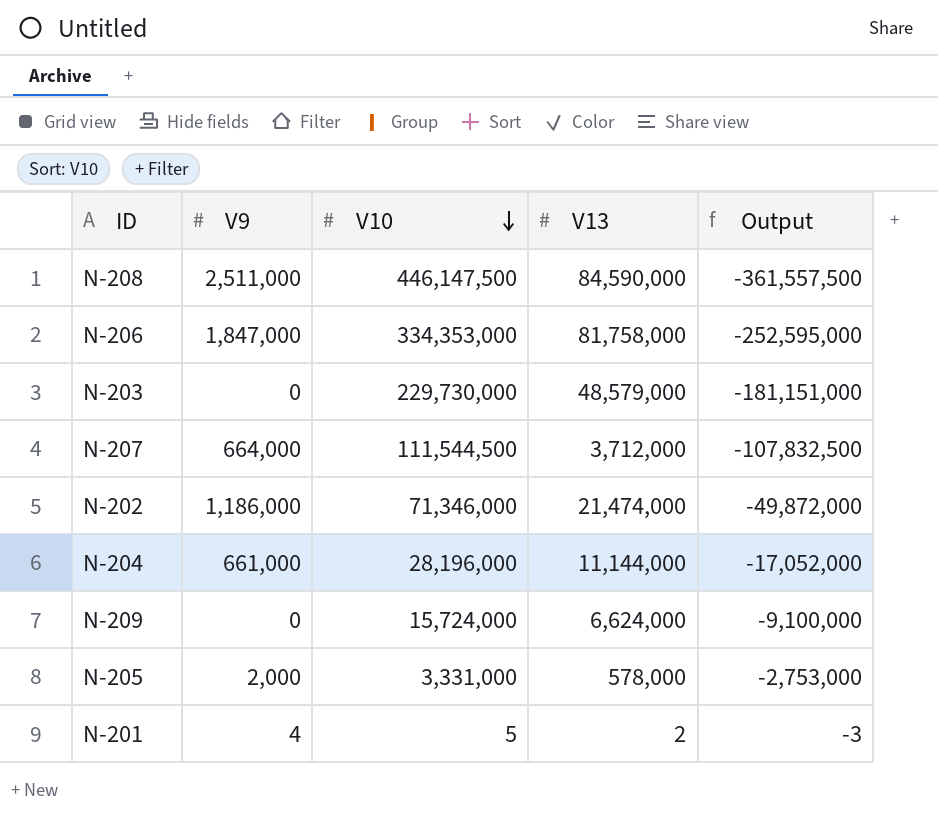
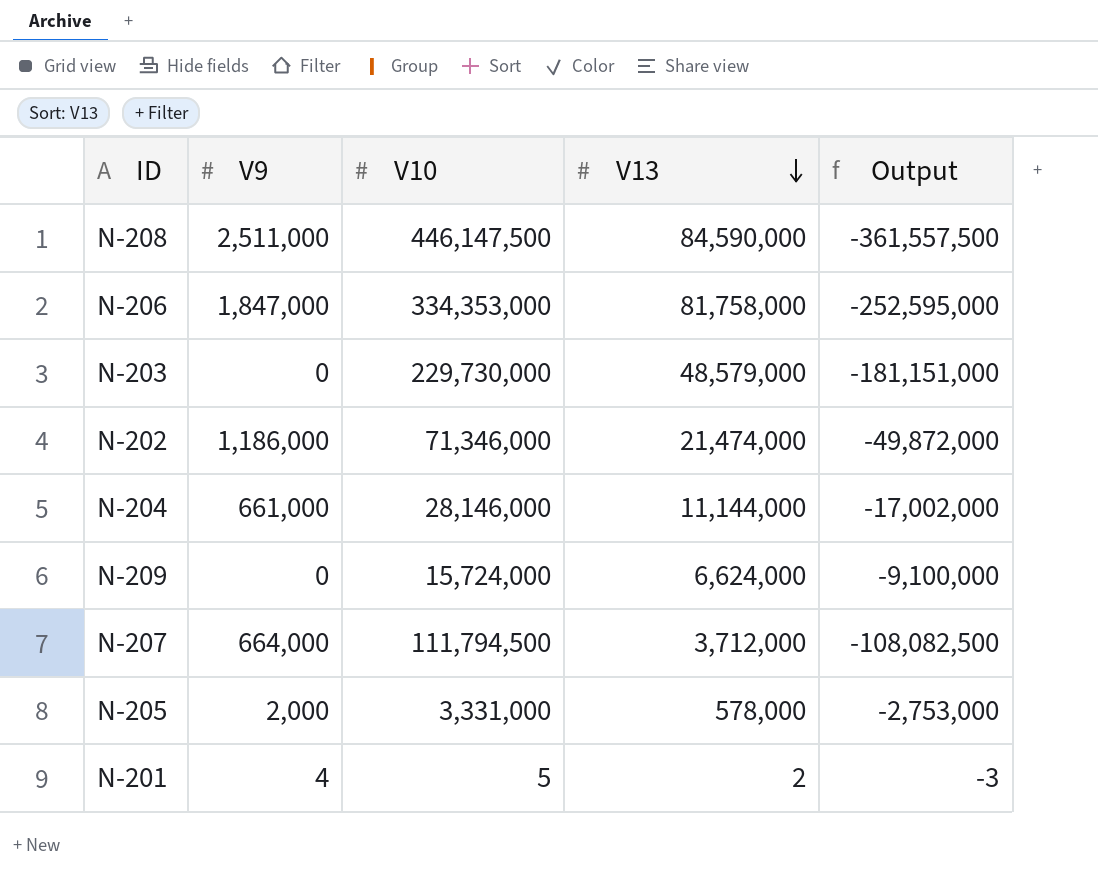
row order: V10 descending -> V13 descending
N-204 | V10: 28,196,000 -> 28,146,000
N-204 | Output: -17,052,000 -> -17,002,000
N-207 | V10: 111,544,500 -> 111,794,500
N-207 | Output: -107,832,500 -> -108,082,500

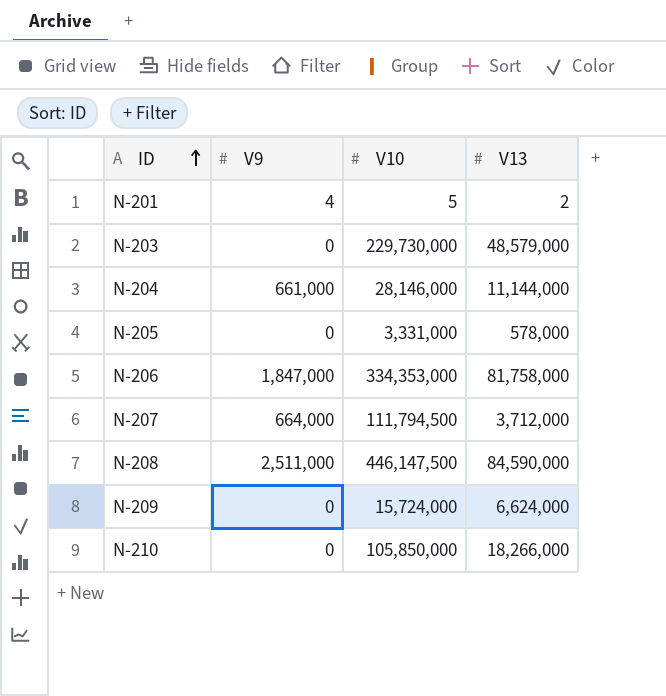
row order: V13 descending -> ID ascending
column Output | formula: [V13] - [V10] -> none
row N-202: 1,186,000 | 71,346,000 | 21,474,000 | -49,872,000 -> none
N-205 | V9: 2,000 -> 0
row N-210: none -> 0 | 105,850,000 | 18,266,000

